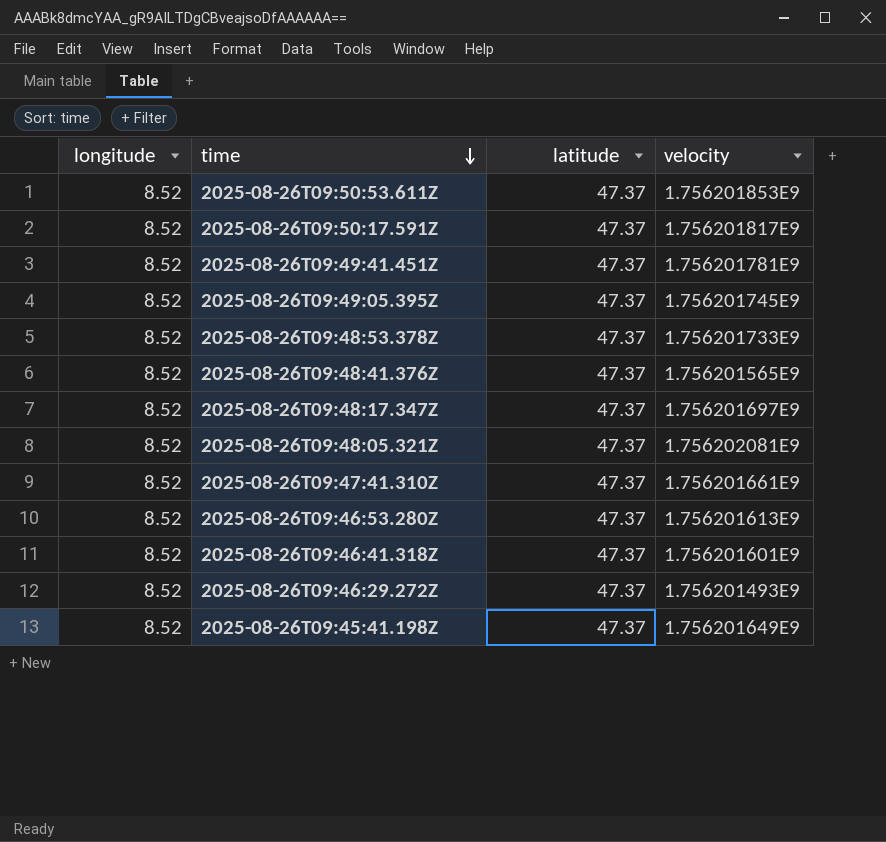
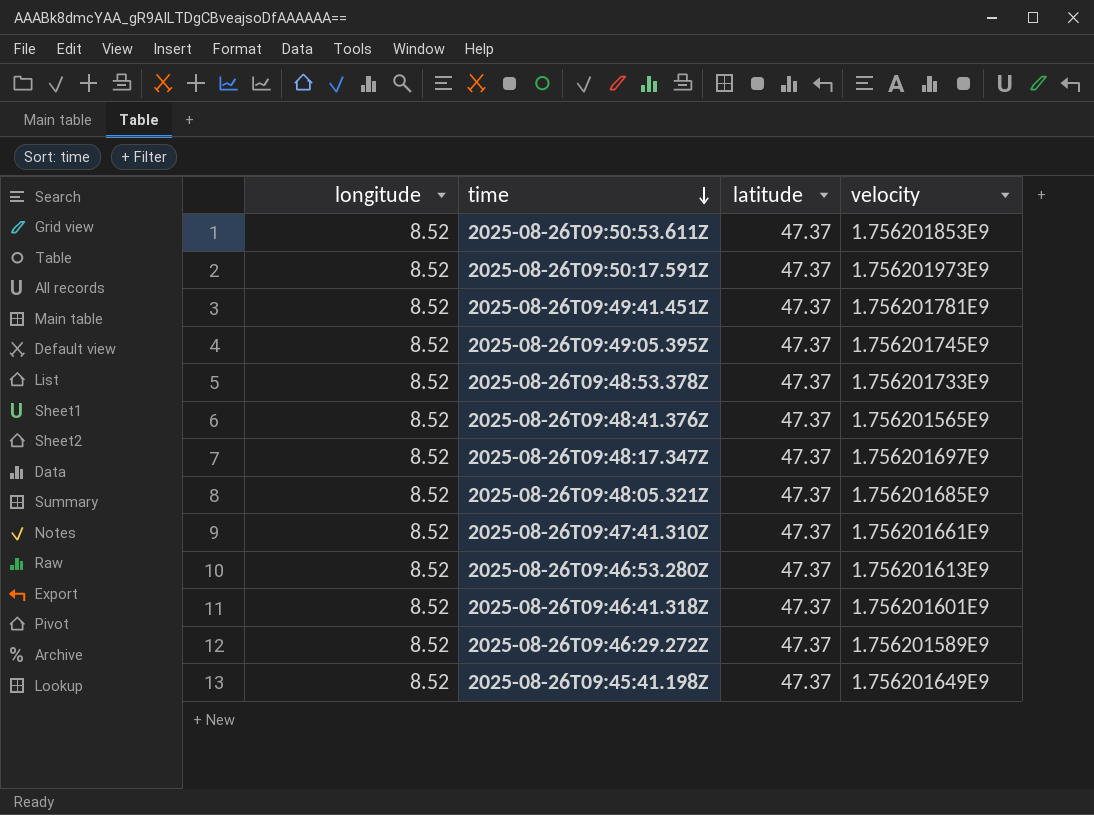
2025-08-26T09:50:17.591Z | velocity: 1.756201817E9 -> 1.756201973E9
2025-08-26T09:48:05.321Z | velocity: 1.756202081E9 -> 1.756201685E9
2025-08-26T09:46:29.272Z | velocity: 1.756201493E9 -> 1.756201589E9

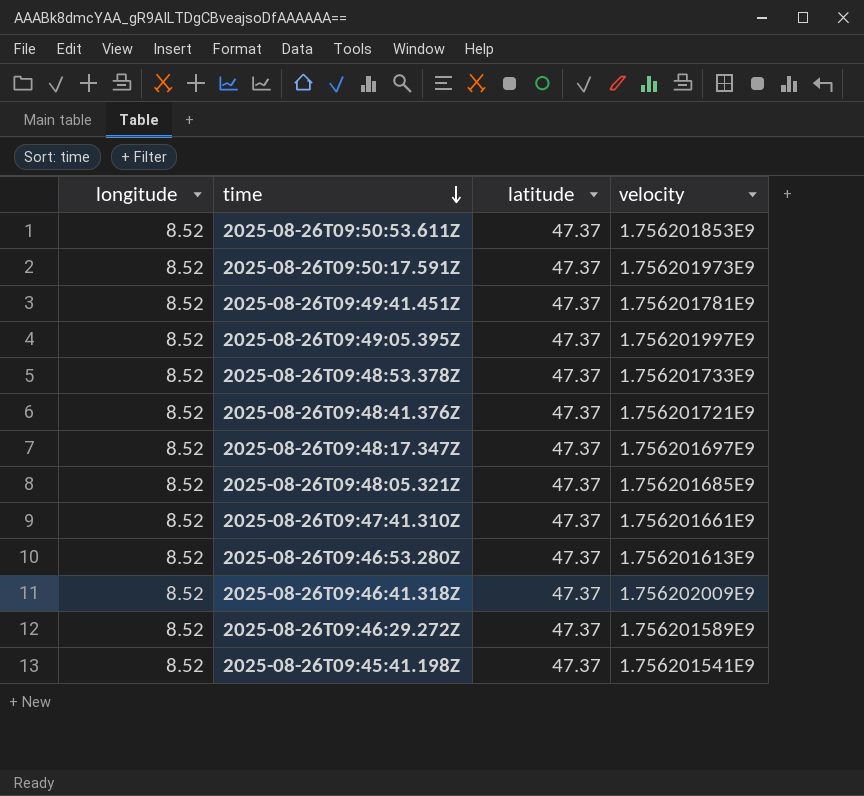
2025-08-26T09:49:05.395Z | velocity: 1.756201745E9 -> 1.756201997E9
2025-08-26T09:48:41.376Z | velocity: 1.756201565E9 -> 1.756201721E9
2025-08-26T09:46:41.318Z | velocity: 1.756201601E9 -> 1.756202009E9
2025-08-26T09:45:41.198Z | velocity: 1.756201649E9 -> 1.756201541E9

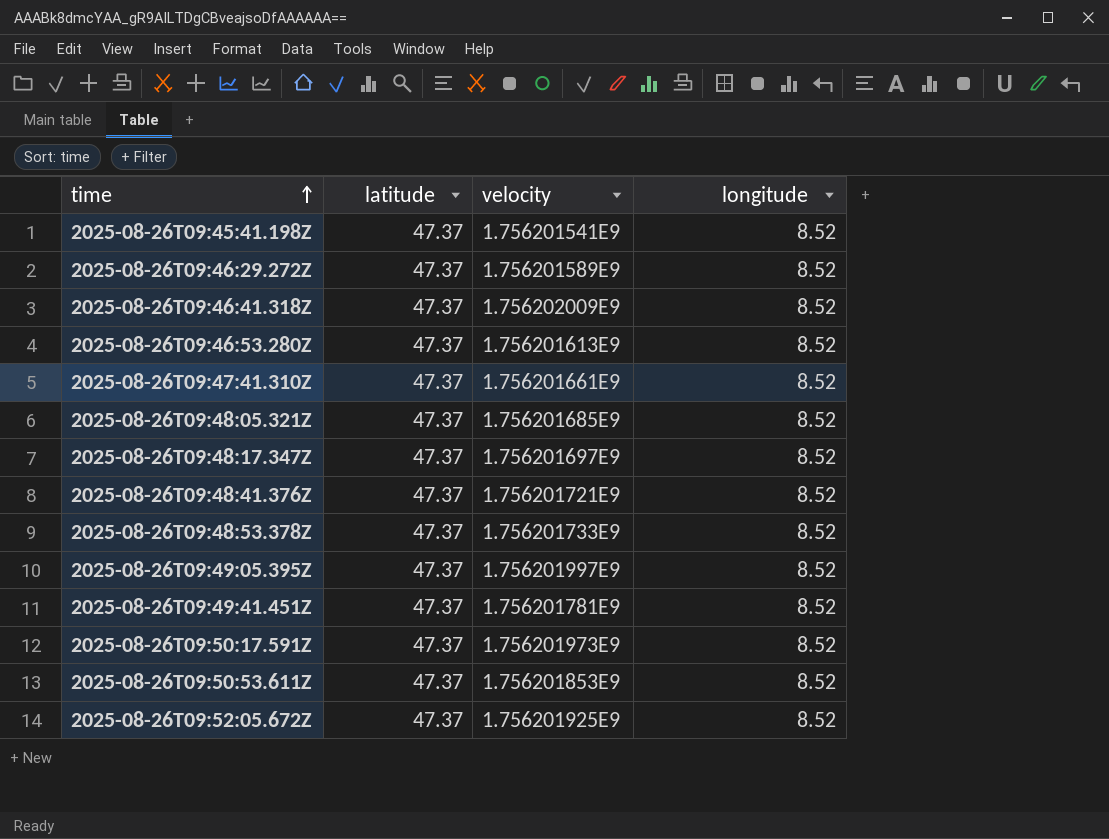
row order: time descending -> time ascending
column longitude | position: 1 -> 4
row 2025-08-26T09:52:05.672Z: none -> 47.37 | 1.756201925E9 | 8.52

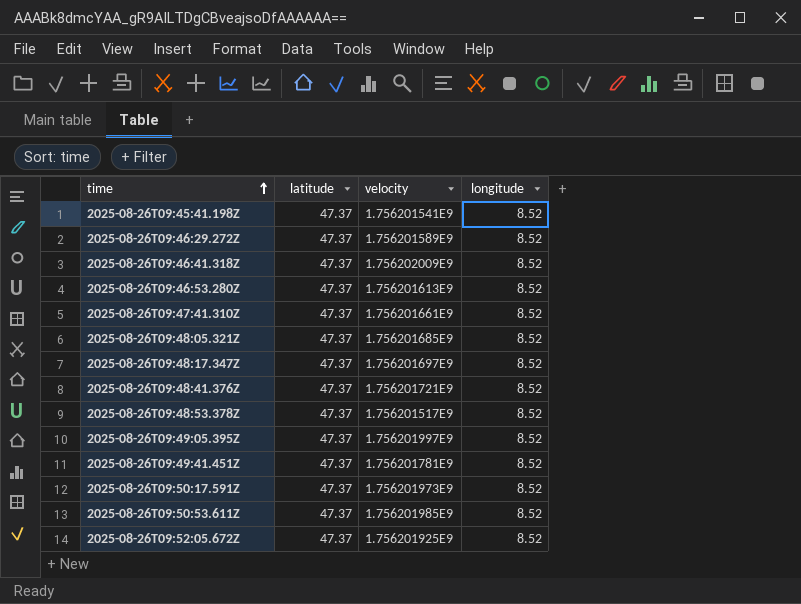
2025-08-26T09:48:53.378Z | velocity: 1.756201733E9 -> 1.756201517E9
2025-08-26T09:50:53.611Z | velocity: 1.756201853E9 -> 1.756201985E9

